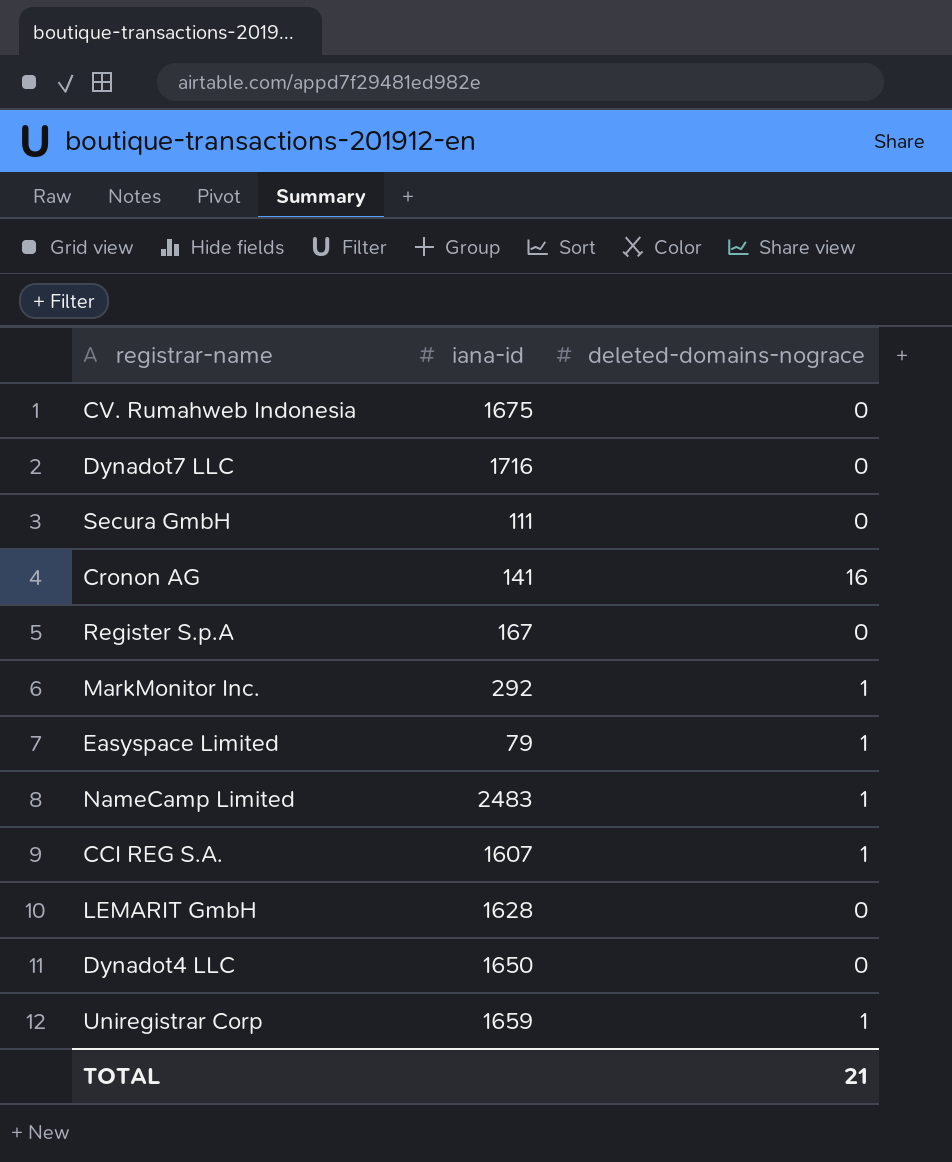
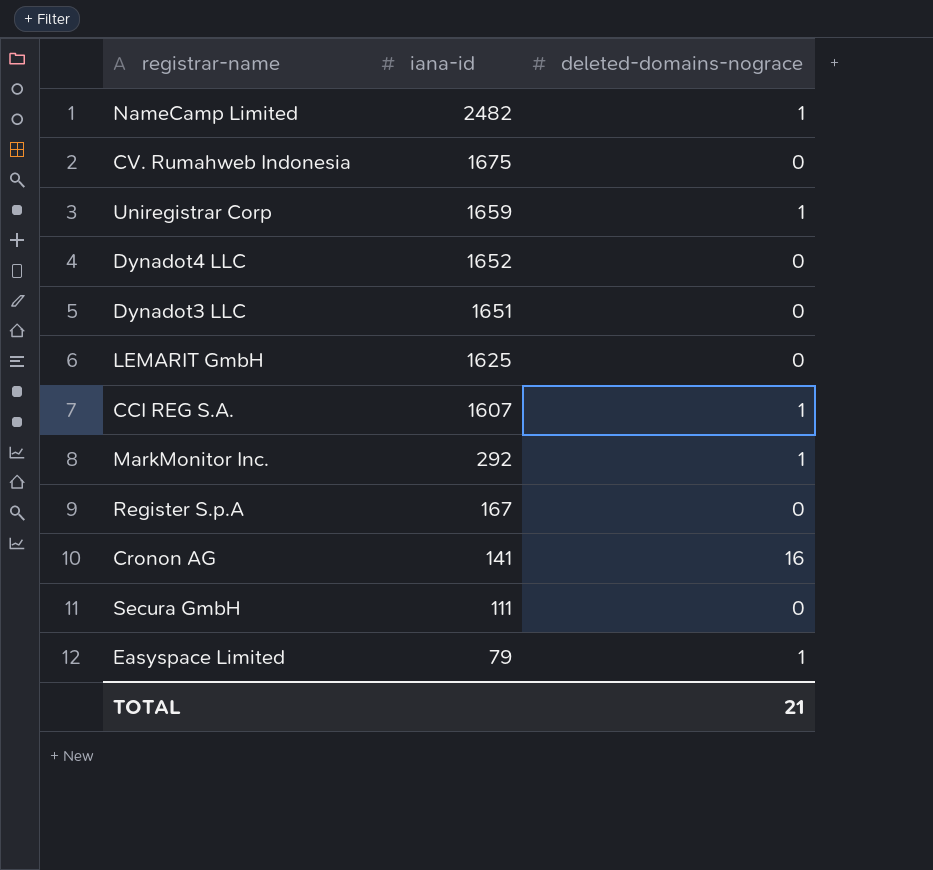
row order: none -> iana-id descending
row Dynadot7 LLC: 1716 | 0 -> none
NameCamp Limited | iana-id: 2483 -> 2482
Dynadot4 LLC | iana-id: 1650 -> 1652
row Dynadot3 LLC: none -> 1651 | 0
LEMARIT GmbH | iana-id: 1628 -> 1625

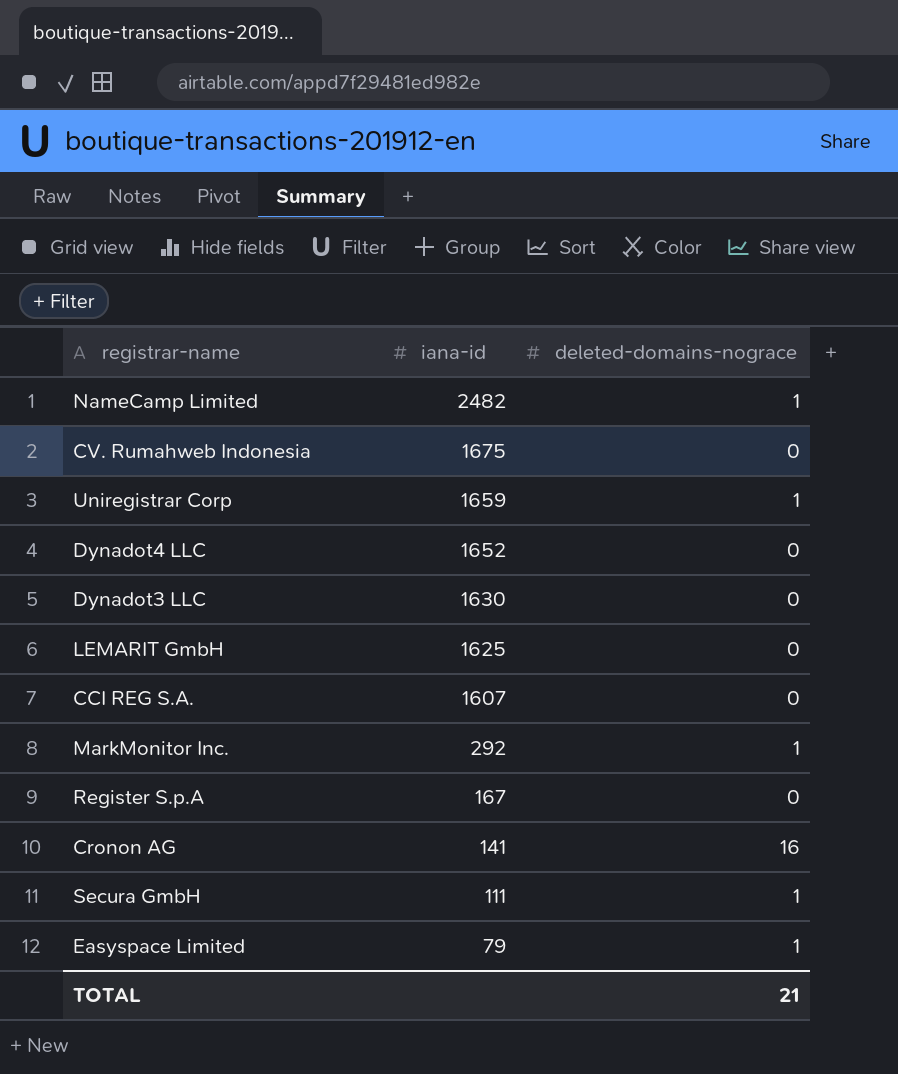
Dynadot3 LLC | iana-id: 1651 -> 1630
CCI REG S.A. | deleted-domains-nograce: 1 -> 0
Secura GmbH | deleted-domains-nograce: 0 -> 1

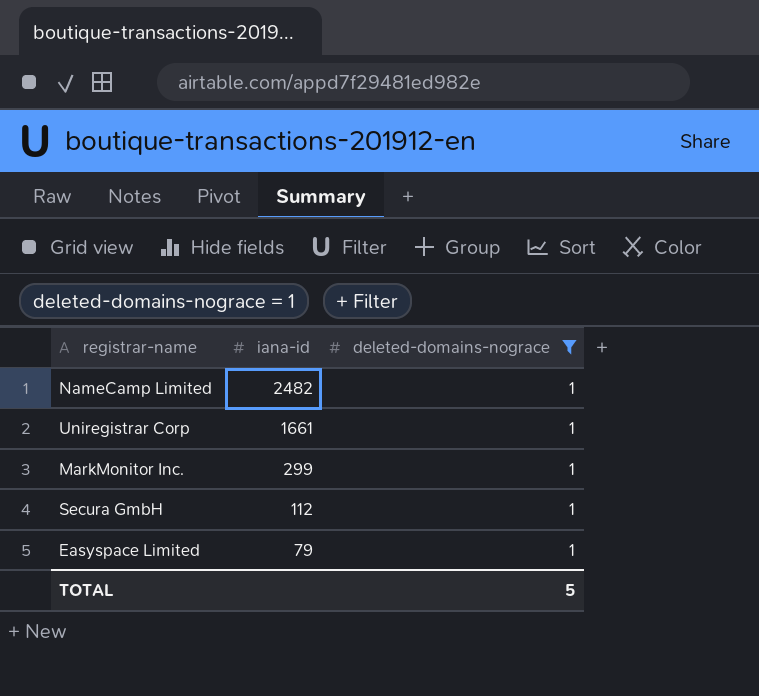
filter: none -> deleted-domains-nograce = 1
Uniregistrar Corp | iana-id: 1659 -> 1661
MarkMonitor Inc. | iana-id: 292 -> 299
Secura GmbH | iana-id: 111 -> 112
TOTAL | deleted-domains-nograce: 21 -> 5

